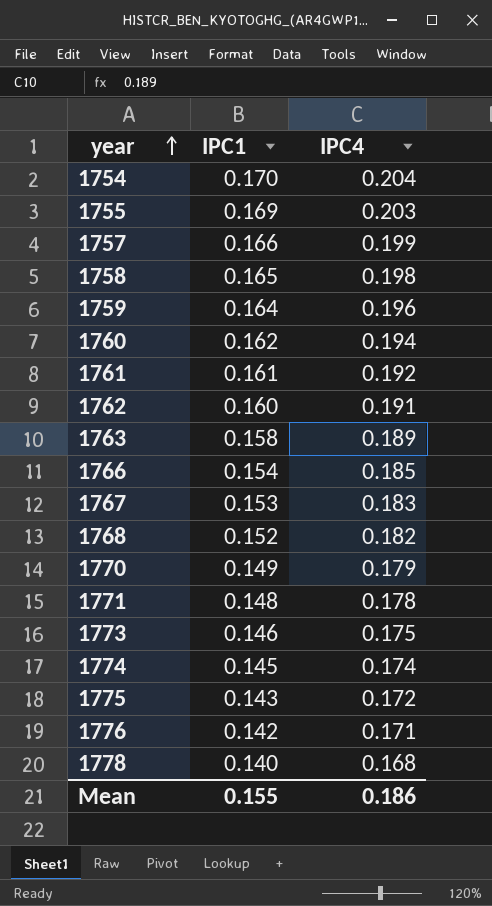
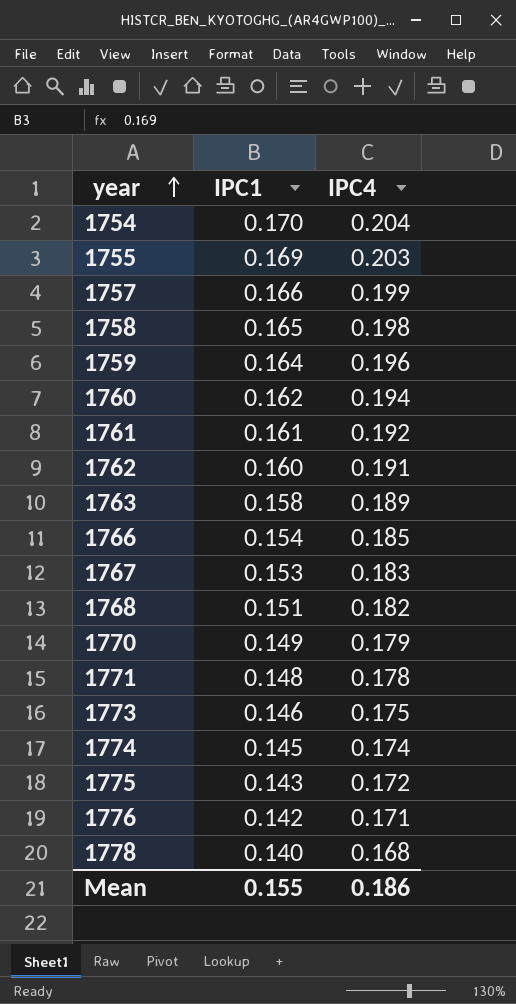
1768 | IPC1: 0.152 -> 0.151

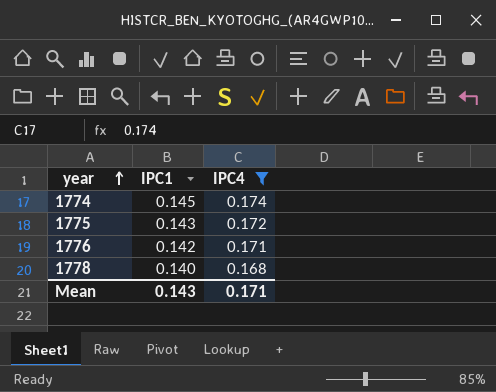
filter: none -> IPC4 <= 0.174
Mean | IPC1: 0.155 -> 0.143
Mean | IPC4: 0.186 -> 0.171

